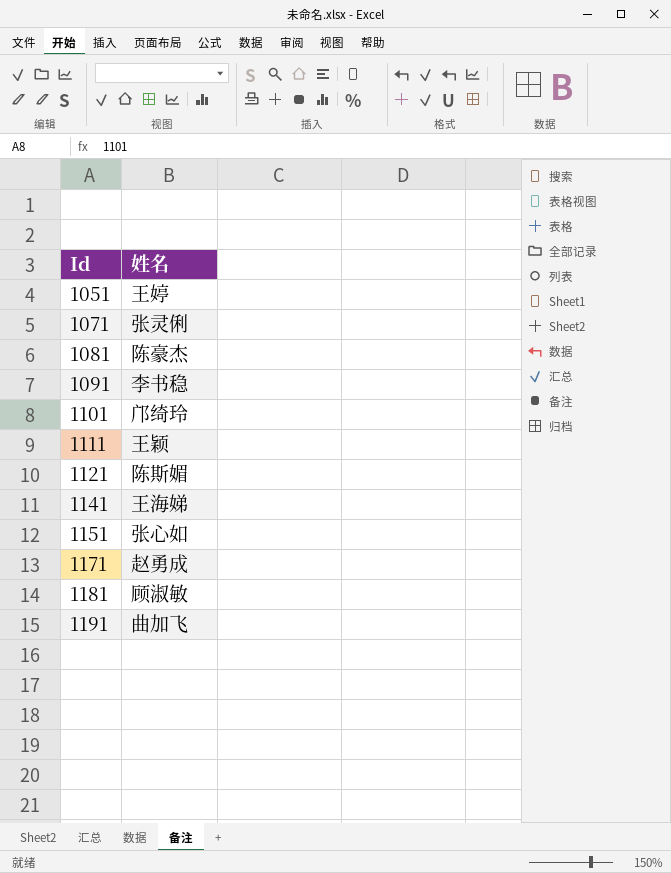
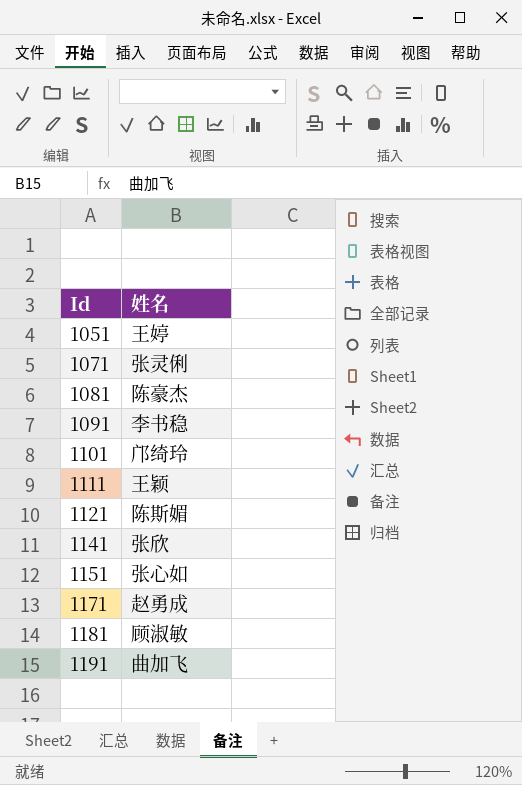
1141 | 姓名: 王海娣 -> 张欣

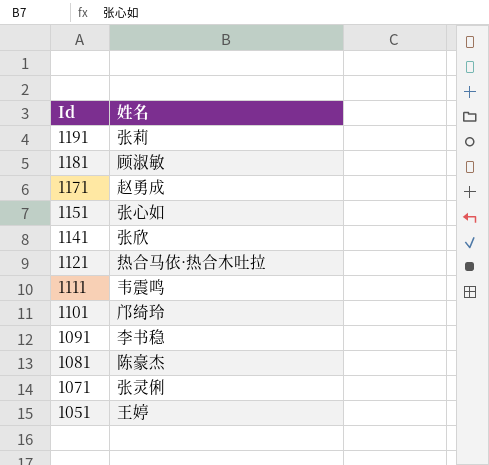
row order: Id ascending -> Id descending
1191 | 姓名: 曲加飞 -> 张莉
1121 | 姓名: 陈斯媚 -> 热合马依·热合木吐拉
1111 | 姓名: 王颖 -> 韦震鸣

